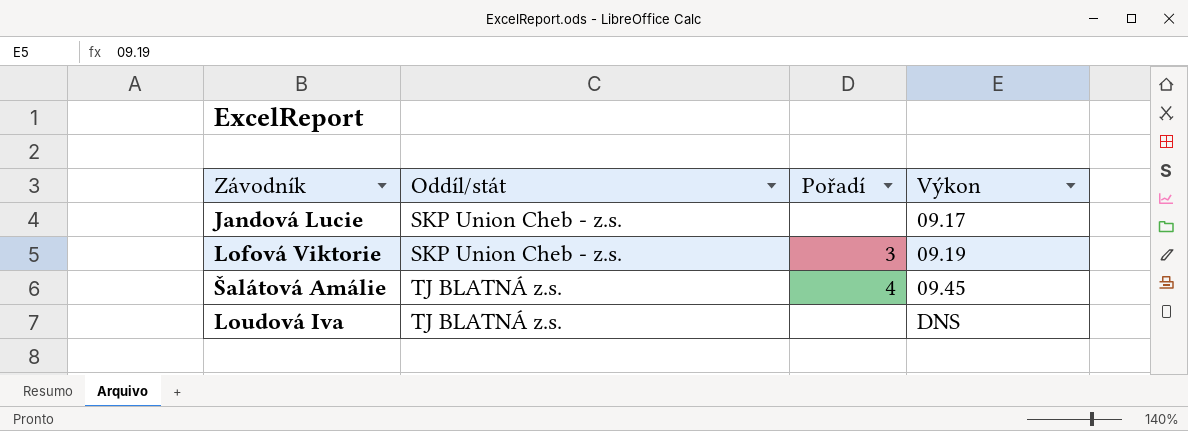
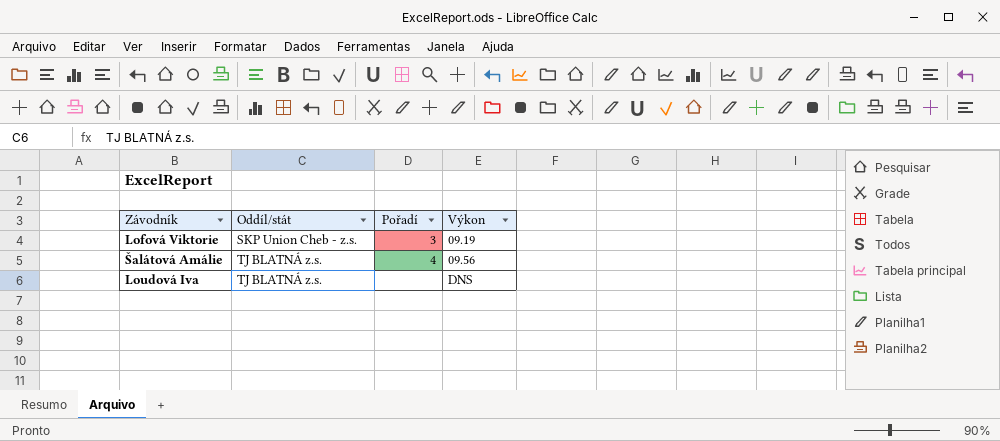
row Jandová Lucie: SKP Union Cheb - z.s. | none | 09.17 -> none
Šalátová Amálie | Výkon: 09.45 -> 09.56

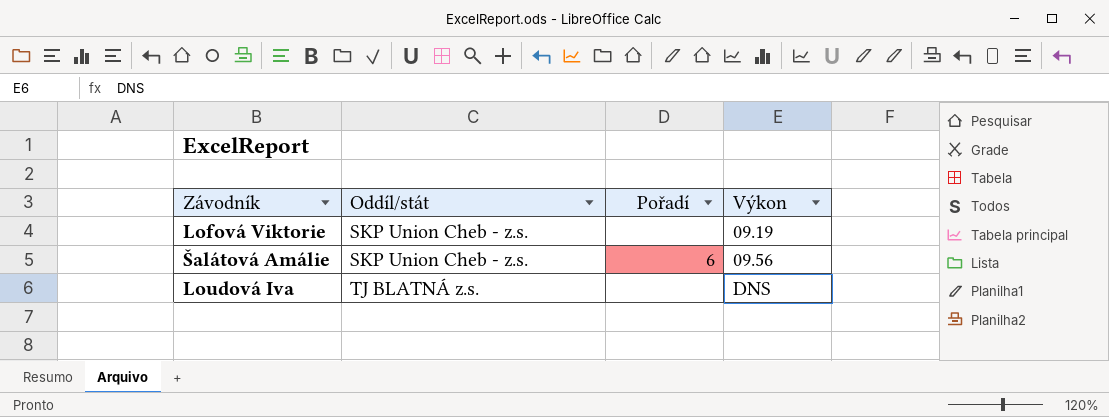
Lofová Viktorie | Pořadí: 3 -> none
Šalátová Amálie | Oddíl/stát: TJ BLATNÁ z.s. -> SKP Union Cheb - z.s.
Šalátová Amálie | Pořadí: 4 -> 6

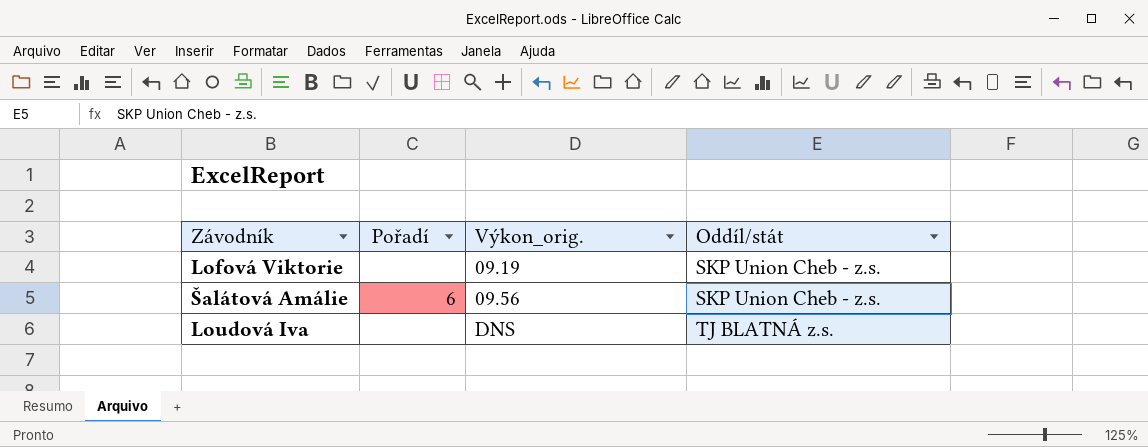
column name: Výkon -> Výkon_orig.
column Oddíl/stát | position: 2 -> 4

